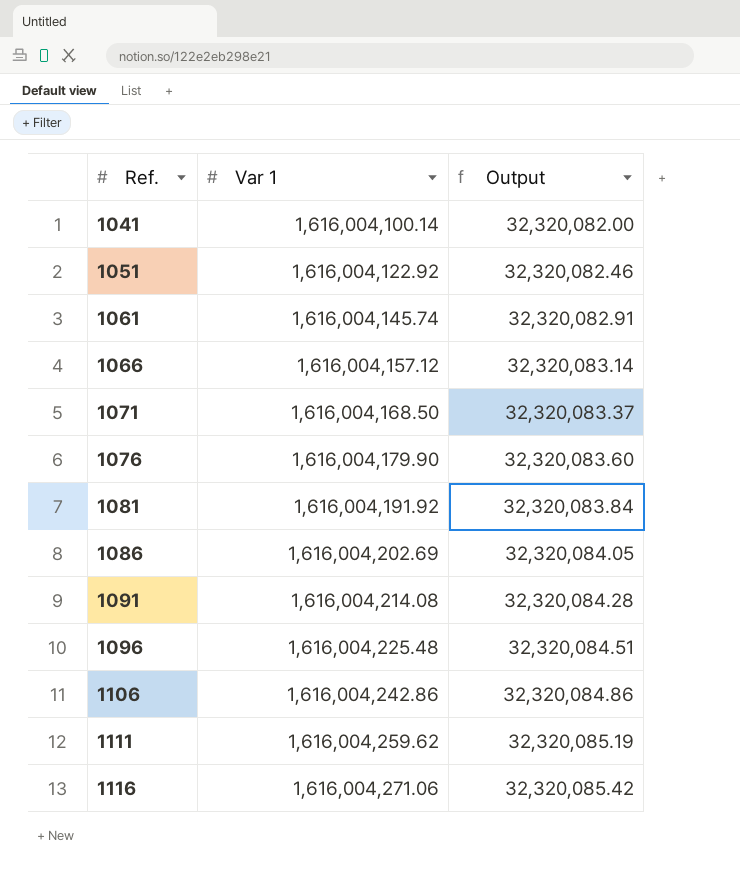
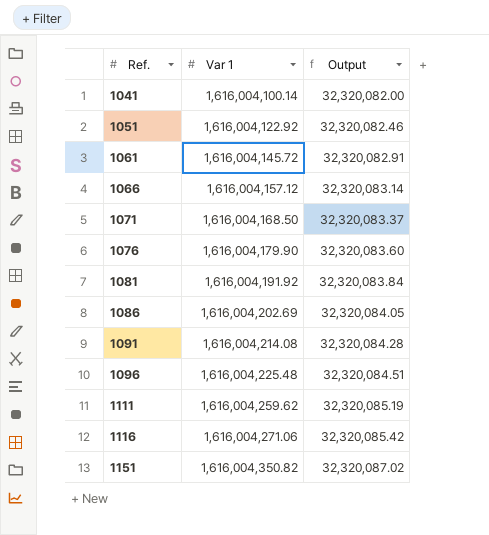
row 1106: 1,616,004,242.86 | 32,320,084.86 -> none
1061 | Var 1: 1,616,004,145.74 -> 1,616,004,145.72
row 1151: none -> 1,616,004,350.82 | 32,320,087.02

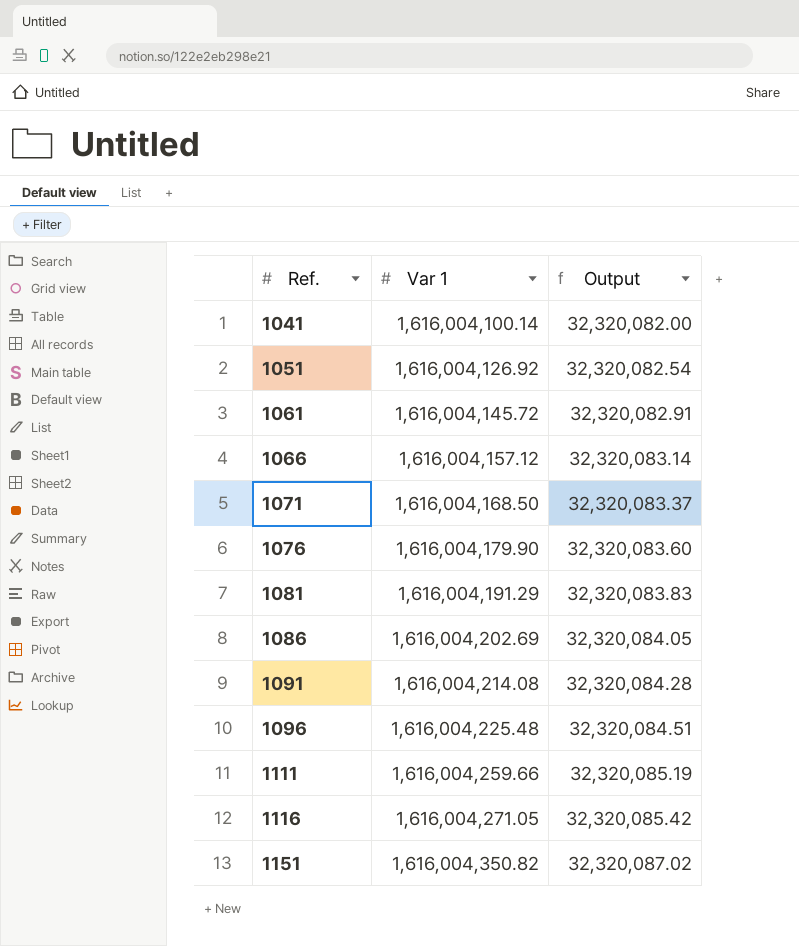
1051 | Var 1: 1,616,004,122.92 -> 1,616,004,126.92
1051 | Output: 32,320,082.46 -> 32,320,082.54
1081 | Var 1: 1,616,004,191.92 -> 1,616,004,191.29
1081 | Output: 32,320,083.84 -> 32,320,083.83
1111 | Var 1: 1,616,004,259.62 -> 1,616,004,259.66
1116 | Var 1: 1,616,004,271.06 -> 1,616,004,271.05

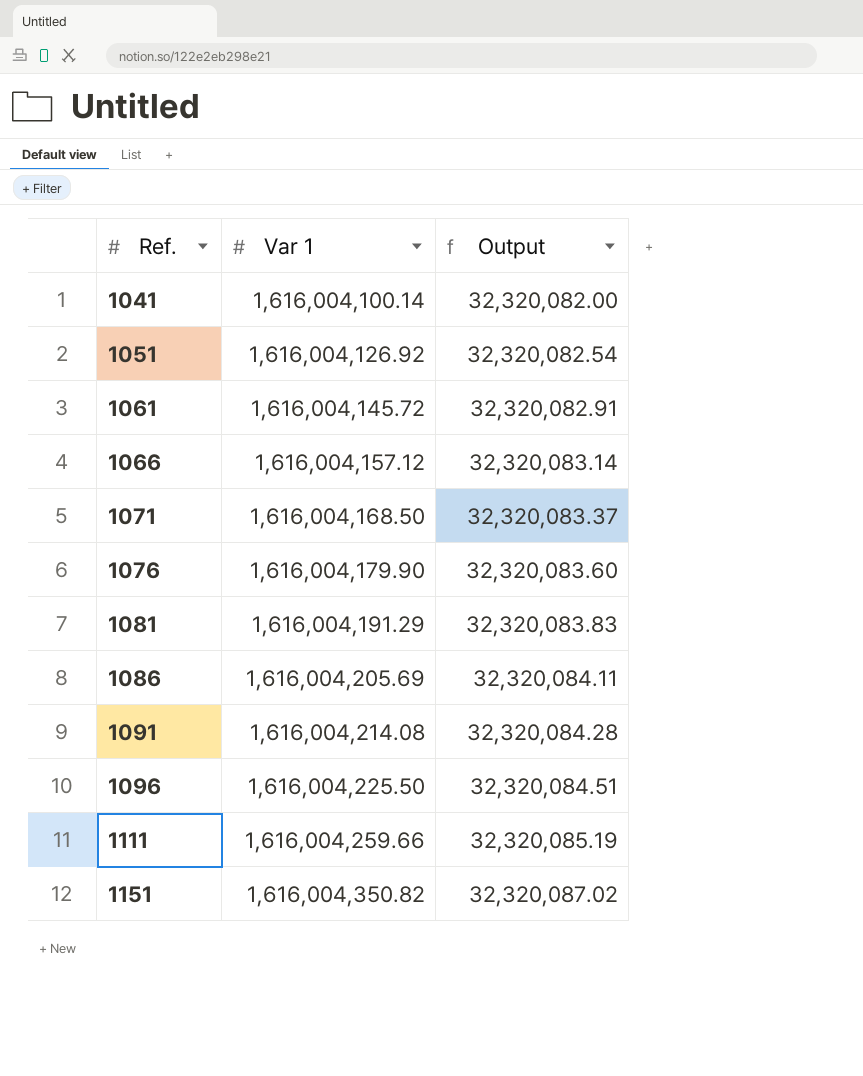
row 1116: 1,616,004,271.05 | 32,320,085.42 -> none
1086 | Var 1: 1,616,004,202.69 -> 1,616,004,205.69
1086 | Output: 32,320,084.05 -> 32,320,084.11
1096 | Var 1: 1,616,004,225.48 -> 1,616,004,225.50

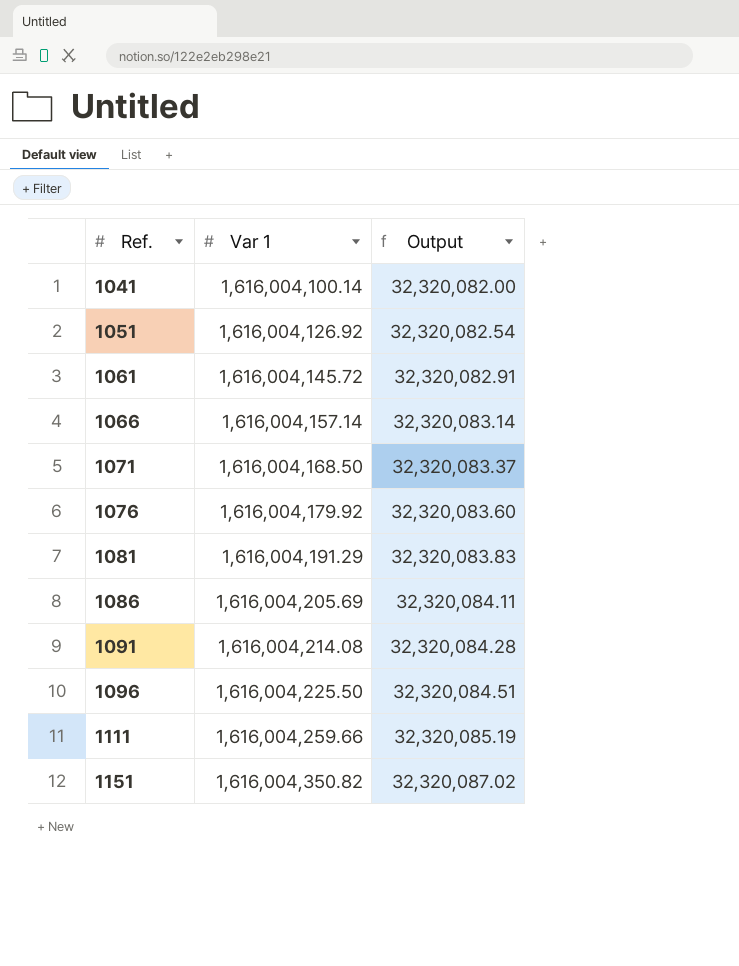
1066 | Var 1: 1,616,004,157.12 -> 1,616,004,157.14
1076 | Var 1: 1,616,004,179.90 -> 1,616,004,179.92

